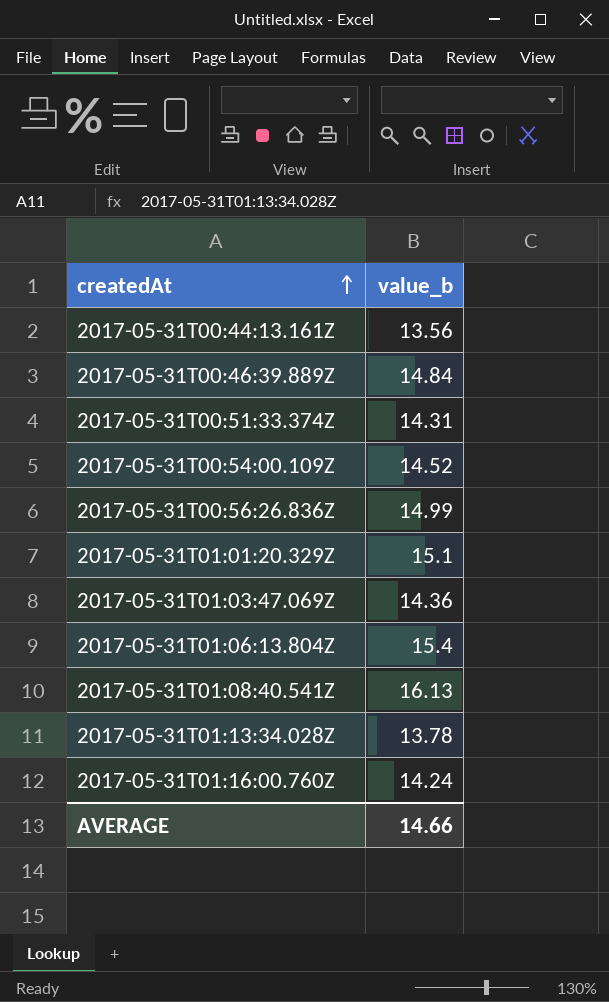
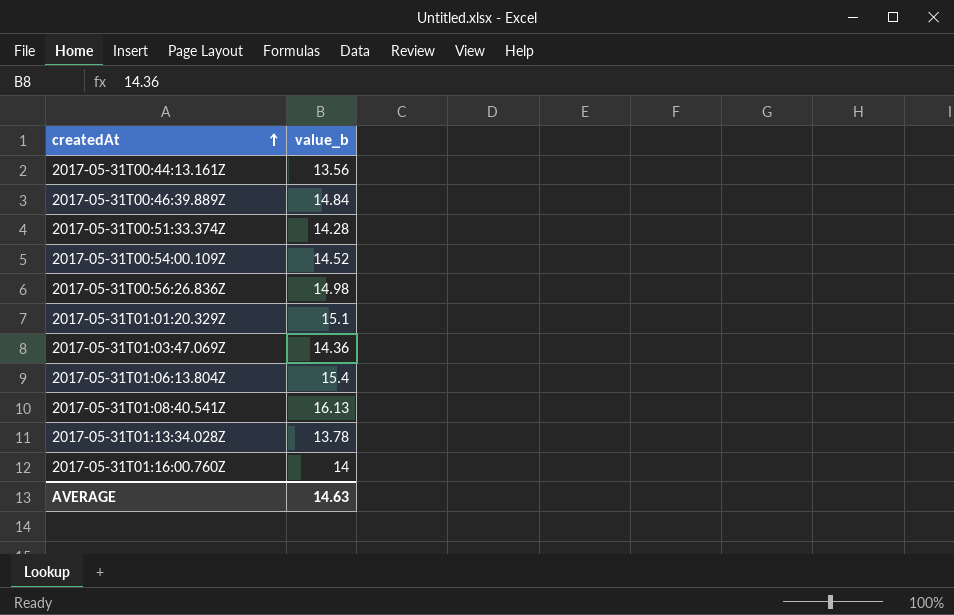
2017-05-31T00:51:33.374Z | value_b: 14.31 -> 14.28
2017-05-31T00:56:26.836Z | value_b: 14.99 -> 14.98
2017-05-31T01:16:00.760Z | value_b: 14.24 -> 14
AVERAGE | value_b: 14.66 -> 14.63

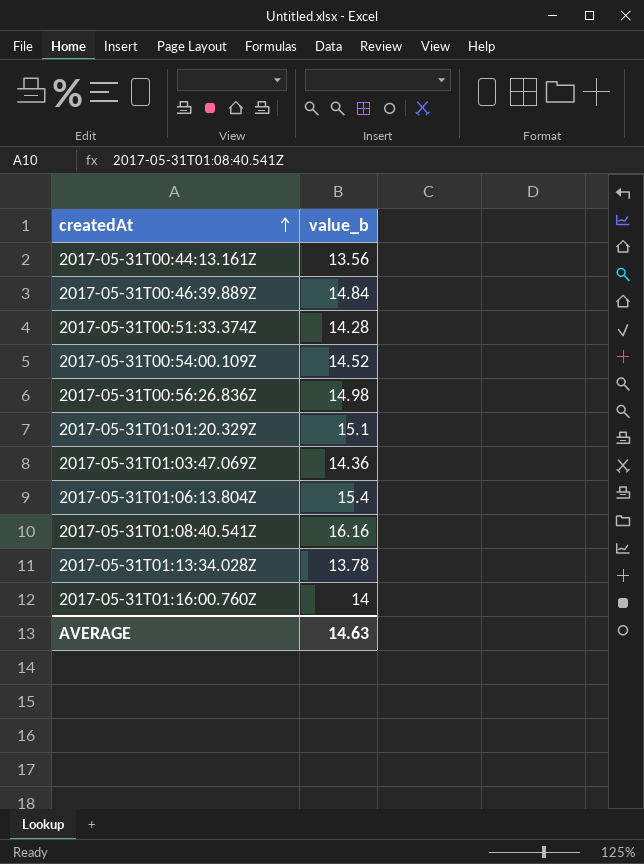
2017-05-31T01:08:40.541Z | value_b: 16.13 -> 16.16

